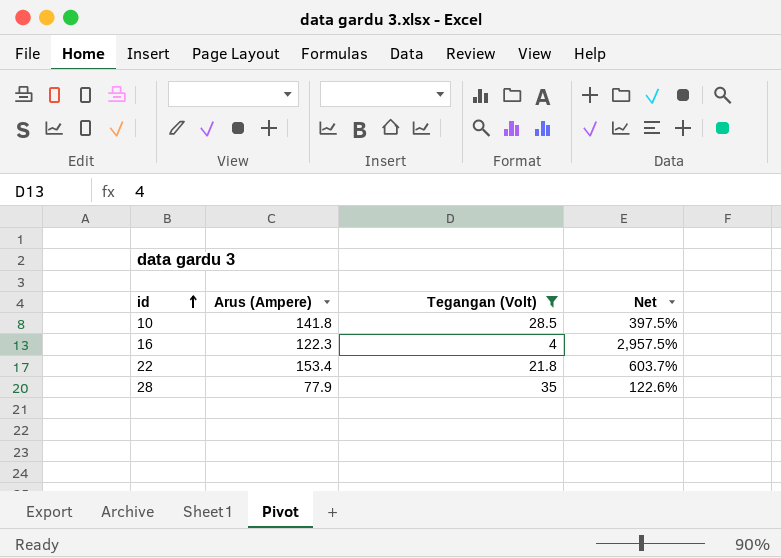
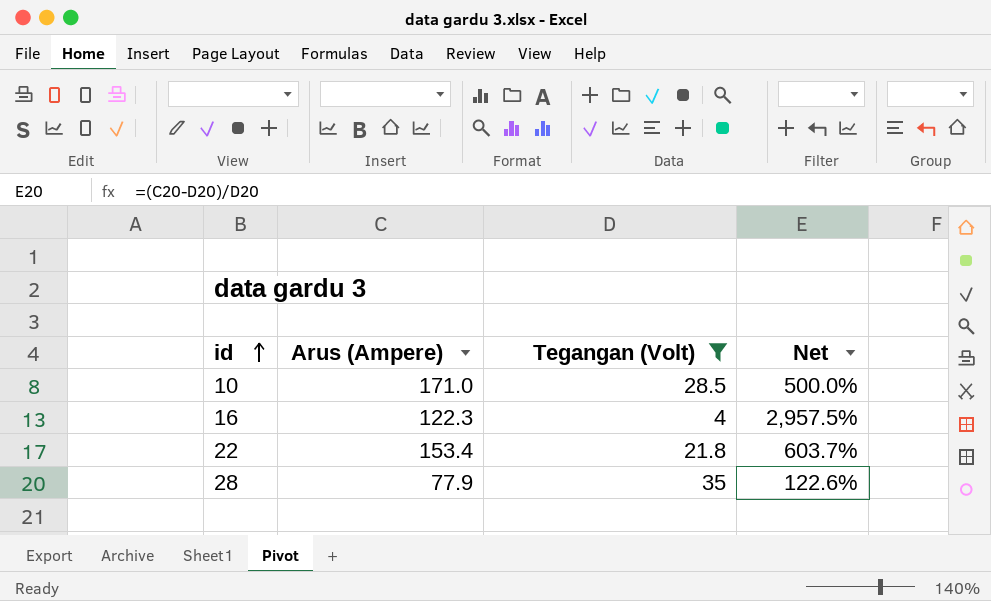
10 | Arus (Ampere): 141.8 -> 171.0
10 | Net: 397.5% -> 500.0%

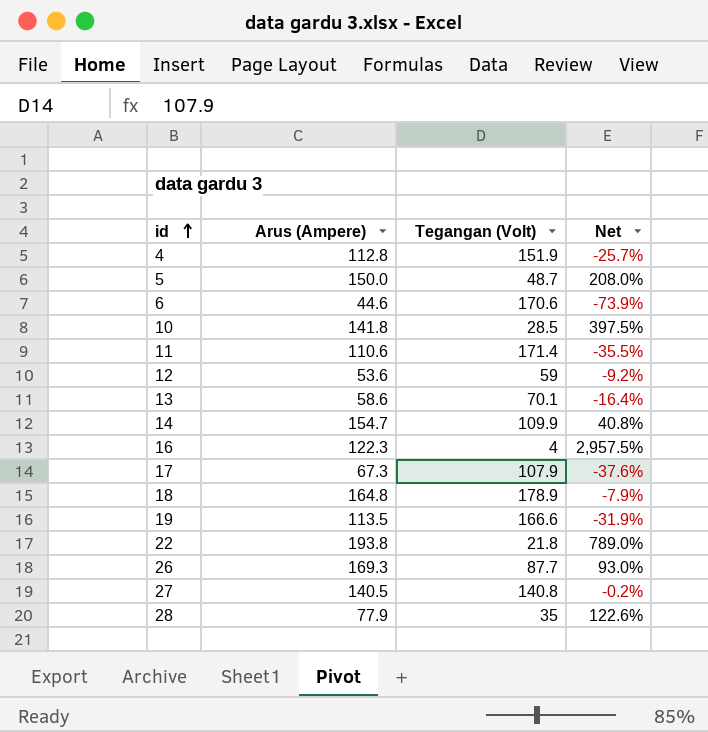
filter: Tegangan (Volt) <= 35 -> none
10 | Arus (Ampere): 171.0 -> 141.8
10 | Net: 500.0% -> 397.5%
22 | Arus (Ampere): 153.4 -> 193.8
22 | Net: 603.7% -> 789.0%

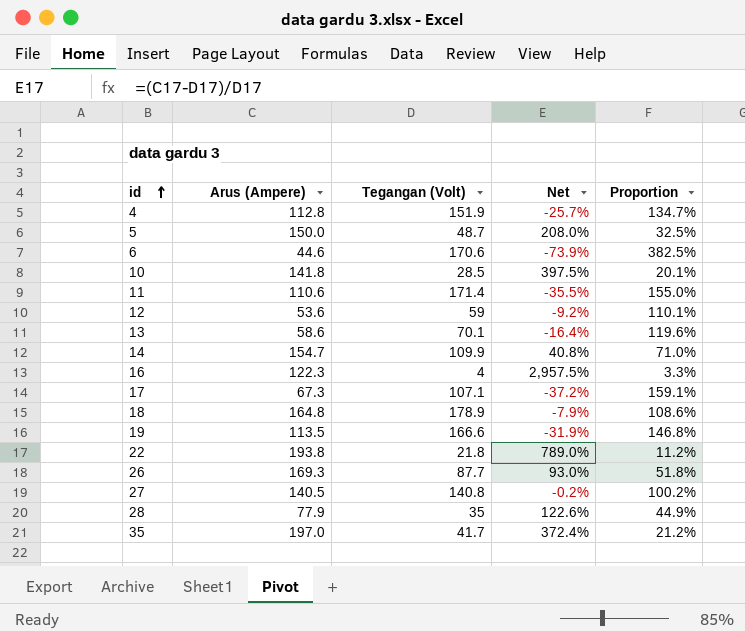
column Proportion | formula: none -> [Tegangan (Volt)] / [Arus (Ampere)]
17 | Tegangan (Volt): 107.9 -> 107.1
17 | Net: -37.6% -> -37.2%
row 35: none -> 197.0 | 41.7 | 372.4% | 21.2%

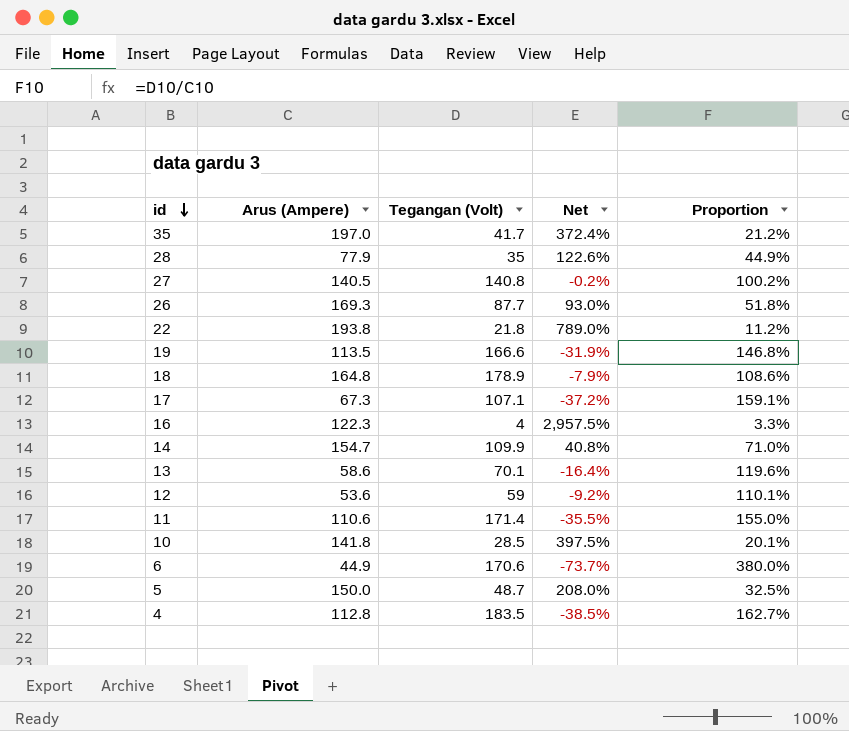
row order: id ascending -> id descending
6 | Arus (Ampere): 44.6 -> 44.9
6 | Net: -73.9% -> -73.7%
6 | Proportion: 382.5% -> 380.0%
4 | Tegangan (Volt): 151.9 -> 183.5
4 | Net: -25.7% -> -38.5%
4 | Proportion: 134.7% -> 162.7%

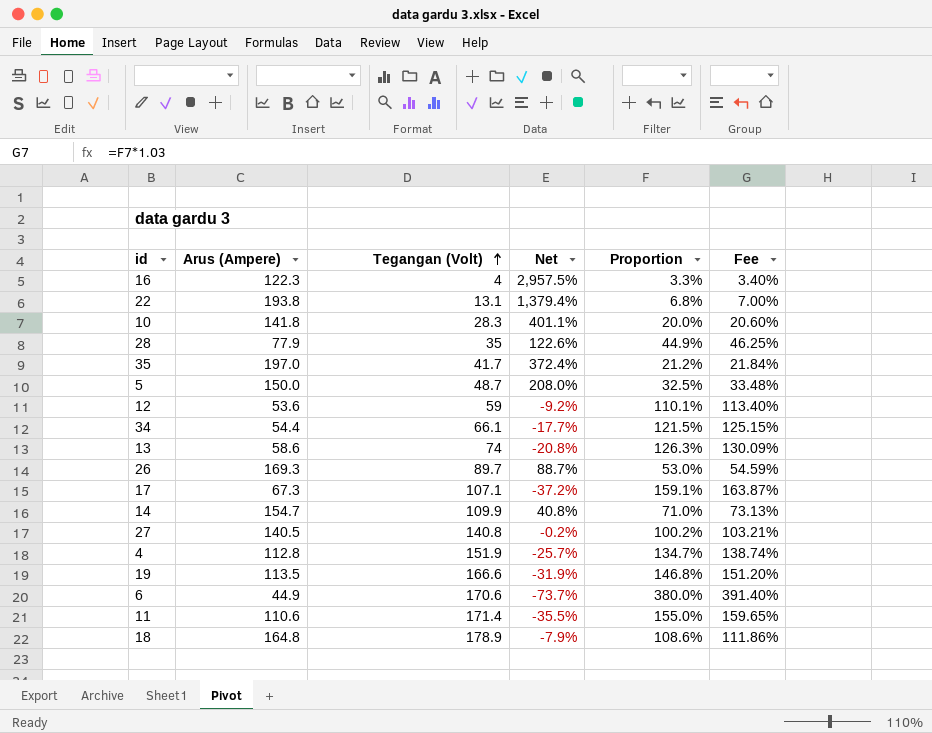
row order: id descending -> Tegangan (Volt) ascending
column Fee | formula: none -> [Proportion] * 1.03
22 | Tegangan (Volt): 21.8 -> 13.1
22 | Net: 789.0% -> 1,379.4%
22 | Proportion: 11.2% -> 6.8%
10 | Tegangan (Volt): 28.5 -> 28.3
10 | Net: 397.5% -> 401.1%
10 | Proportion: 20.1% -> 20.0%
row 34: none -> 54.4 | 66.1 | -17.7% | 121.5% | 125.15%
13 | Tegangan (Volt): 70.1 -> 74
13 | Net: -16.4% -> -20.8%
13 | Proportion: 119.6% -> 126.3%
26 | Tegangan (Volt): 87.7 -> 89.7
26 | Net: 93.0% -> 88.7%
26 | Proportion: 51.8% -> 53.0%
4 | Tegangan (Volt): 183.5 -> 151.9
4 | Net: -38.5% -> -25.7%
4 | Proportion: 162.7% -> 134.7%

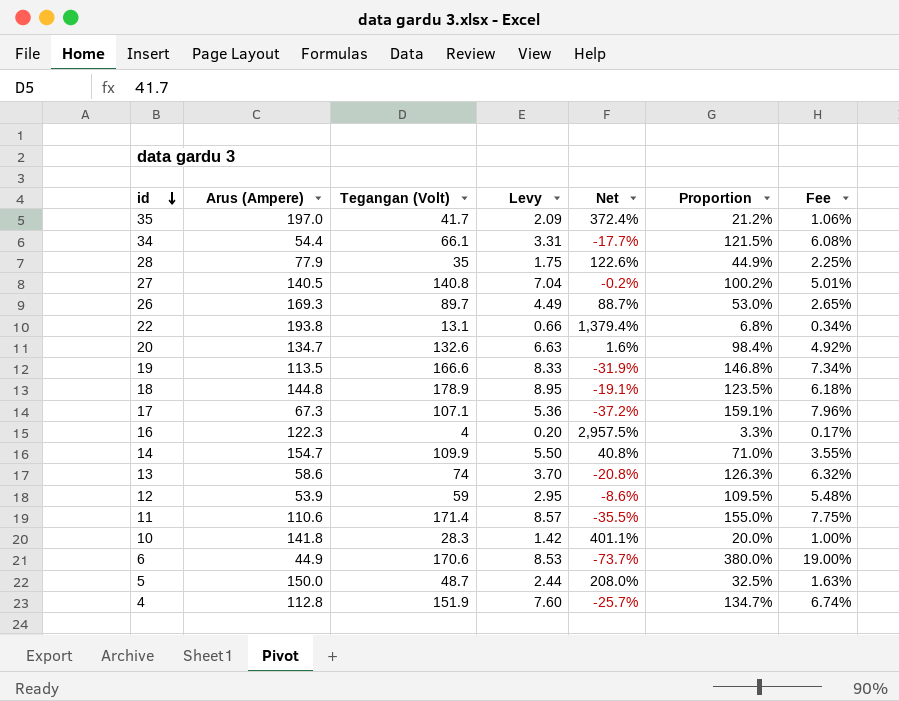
row order: Tegangan (Volt) ascending -> id descending
column Levy | formula: none -> [Tegangan (Volt)] * 0.05
column Fee | formula: [Proportion] * 1.03 -> [Proportion] * 0.05
row 20: none -> 134.7 | 132.6 | 6.63 | 1.6% | 98.4% | 4.92%
18 | Arus (Ampere): 164.8 -> 144.8
18 | Net: -7.9% -> -19.1%
18 | Proportion: 108.6% -> 123.5%
12 | Arus (Ampere): 53.6 -> 53.9
12 | Net: -9.2% -> -8.6%
12 | Proportion: 110.1% -> 109.5%

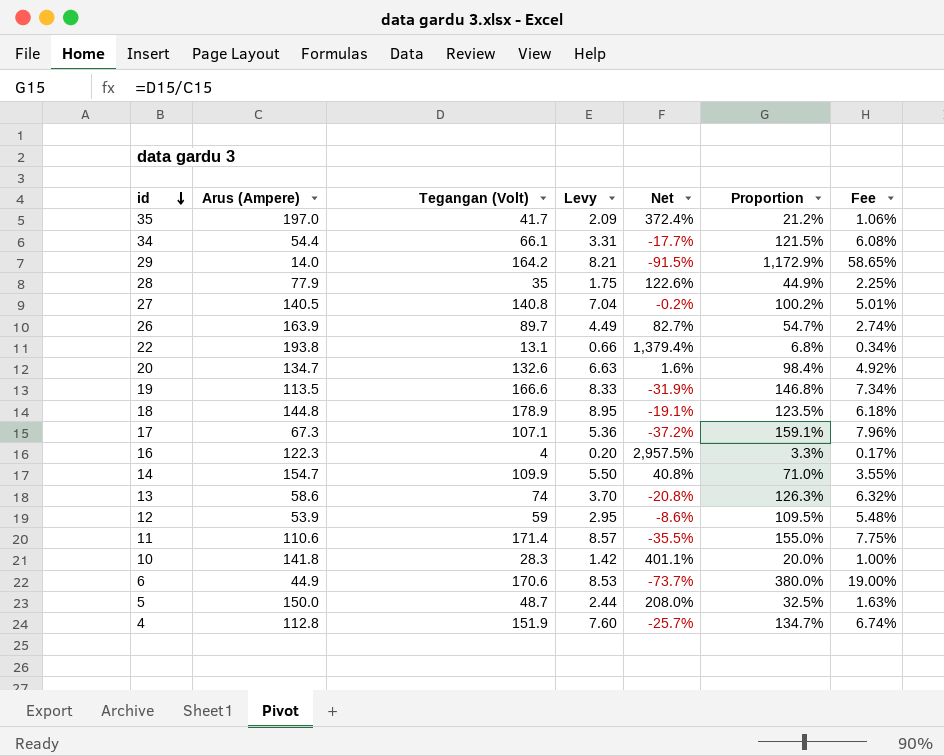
row 29: none -> 14.0 | 164.2 | 8.21 | -91.5% | 1,172.9% | 58.65%
26 | Arus (Ampere): 169.3 -> 163.9
26 | Net: 88.7% -> 82.7%
26 | Proportion: 53.0% -> 54.7%
26 | Fee: 2.65% -> 2.74%

